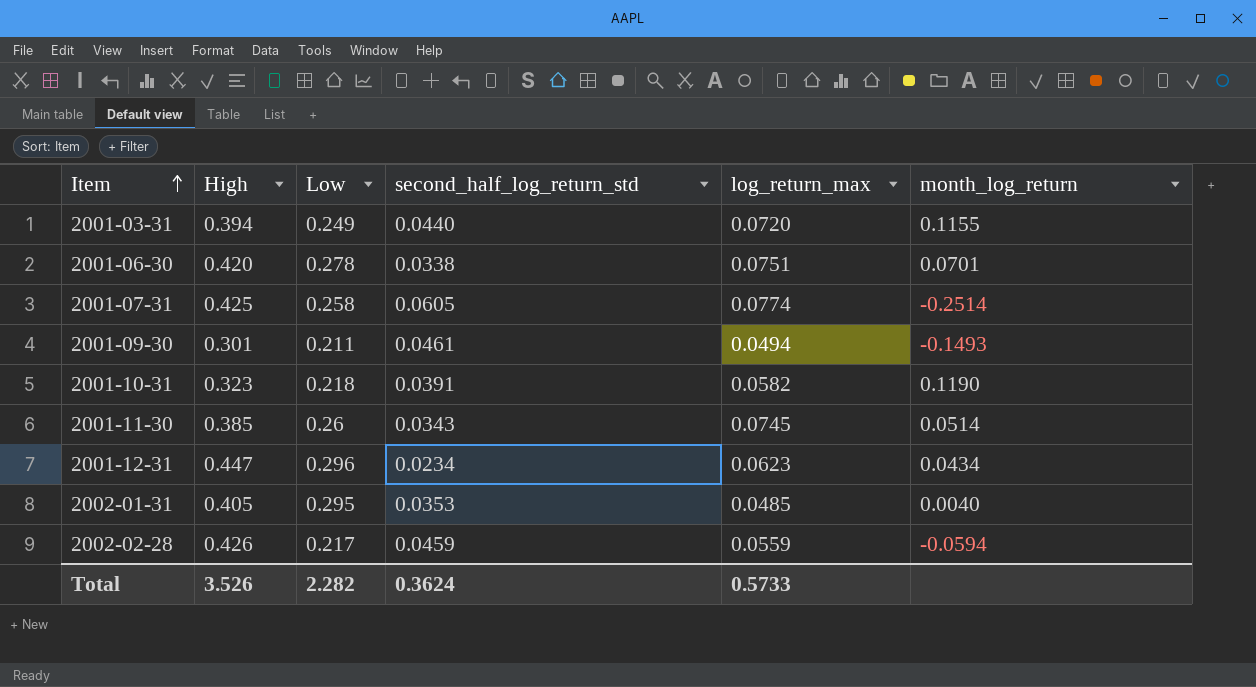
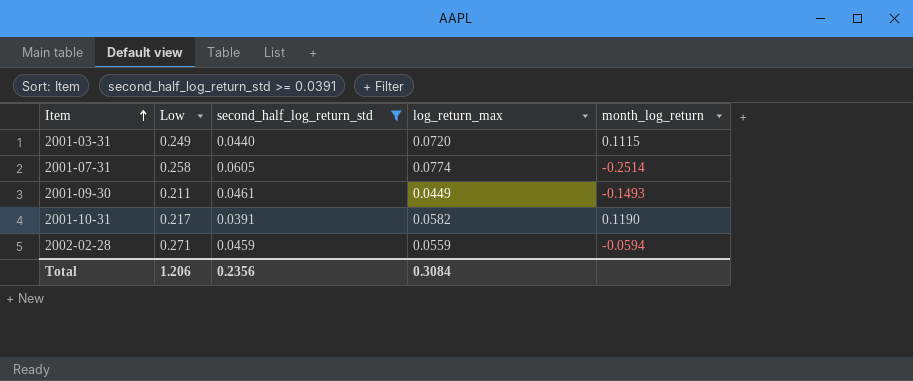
filter: none -> second_half_log_return_std >= 0.0391
column High | position: 2 -> none
2001-03-31 | month_log_return: 0.1155 -> 0.1115
2001-09-30 | log_return_max: 0.0494 -> 0.0449
2001-10-31 | Low: 0.218 -> 0.217
2002-02-28 | Low: 0.217 -> 0.271
Total | Low: 2.282 -> 1.206
Total | second_half_log_return_std: 0.3624 -> 0.2356
Total | log_return_max: 0.5733 -> 0.3084

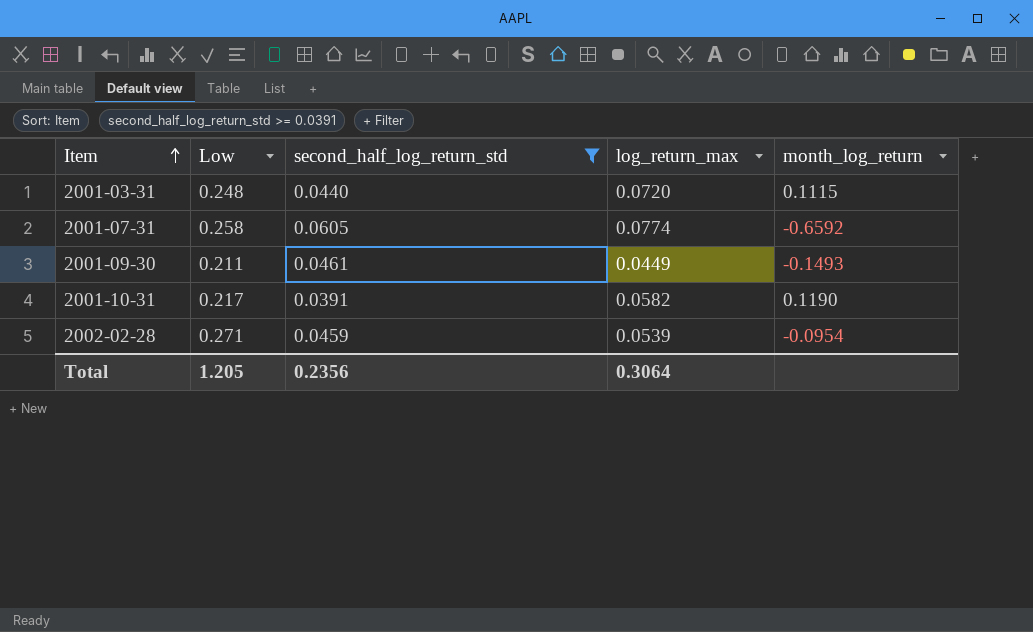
2001-03-31 | Low: 0.249 -> 0.248
2001-07-31 | month_log_return: -0.2514 -> -0.6592
2002-02-28 | log_return_max: 0.0559 -> 0.0539
2002-02-28 | month_log_return: -0.0594 -> -0.0954
Total | Low: 1.206 -> 1.205
Total | log_return_max: 0.3084 -> 0.3064

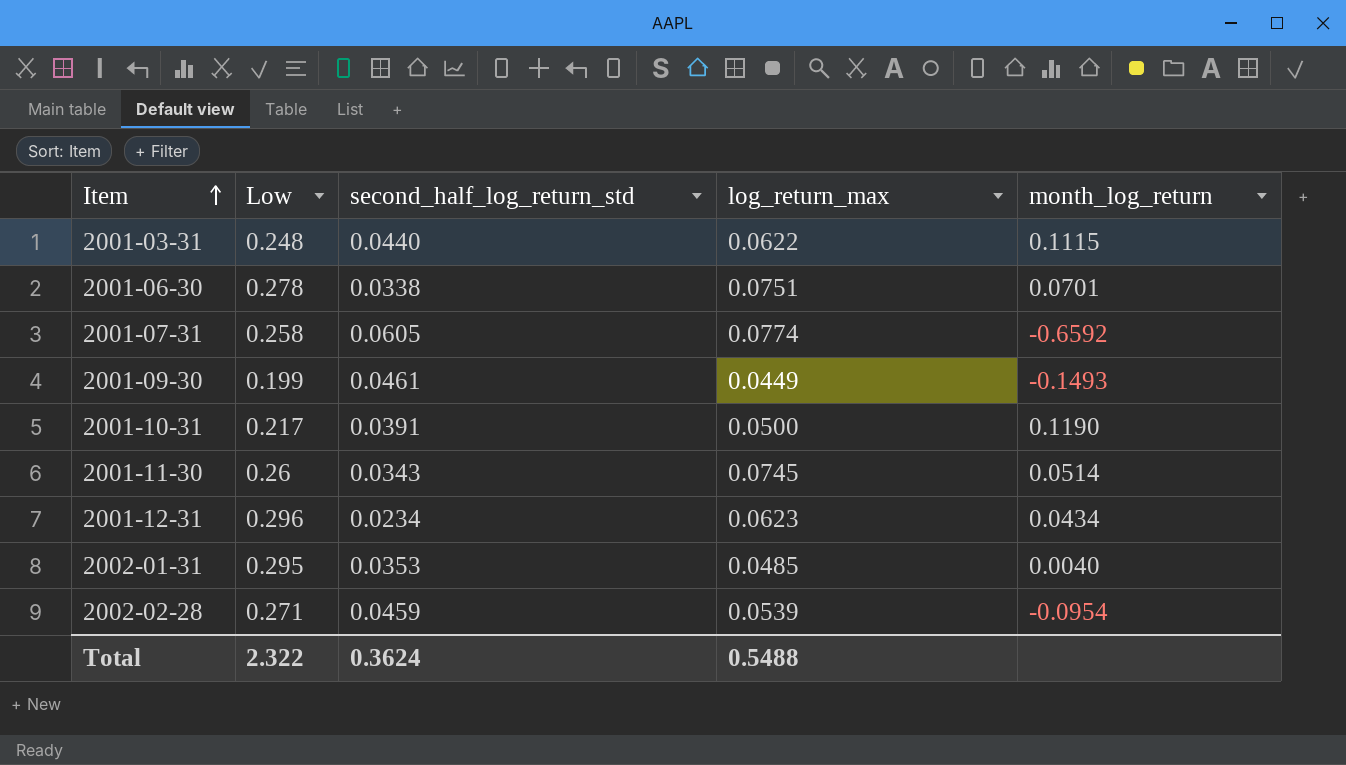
filter: second_half_log_return_std >= 0.0391 -> none
2001-03-31 | log_return_max: 0.0720 -> 0.0622
2001-09-30 | Low: 0.211 -> 0.199
2001-10-31 | log_return_max: 0.0582 -> 0.0500
Total | Low: 1.205 -> 2.322
Total | second_half_log_return_std: 0.2356 -> 0.3624
Total | log_return_max: 0.3064 -> 0.5488

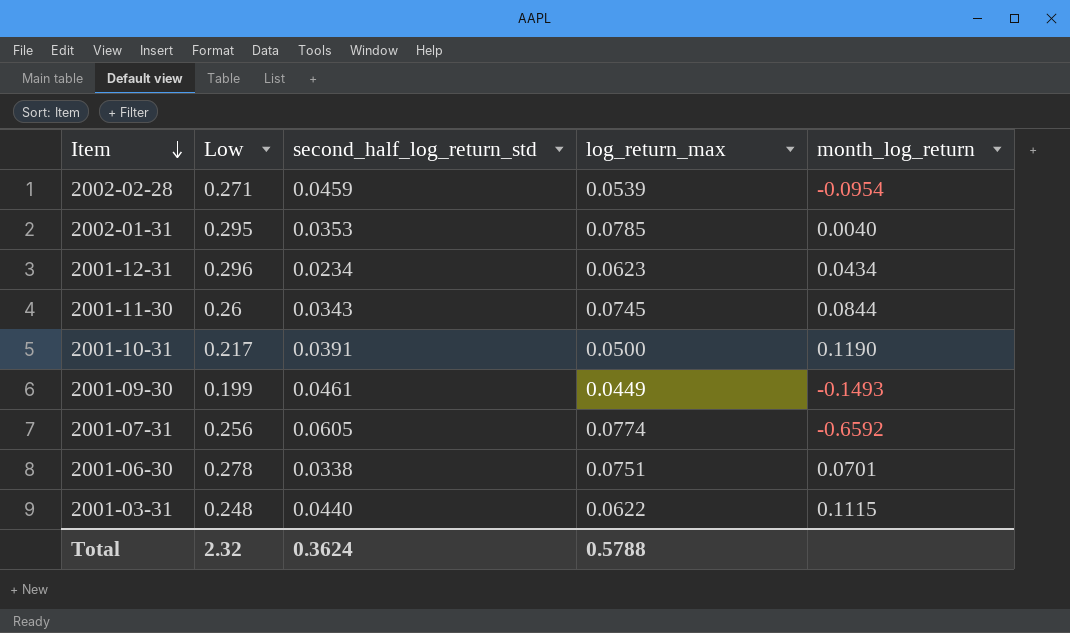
row order: Item ascending -> Item descending
2002-01-31 | log_return_max: 0.0485 -> 0.0785
2001-11-30 | month_log_return: 0.0514 -> 0.0844
2001-07-31 | Low: 0.258 -> 0.256
Total | Low: 2.322 -> 2.32
Total | log_return_max: 0.5488 -> 0.5788

